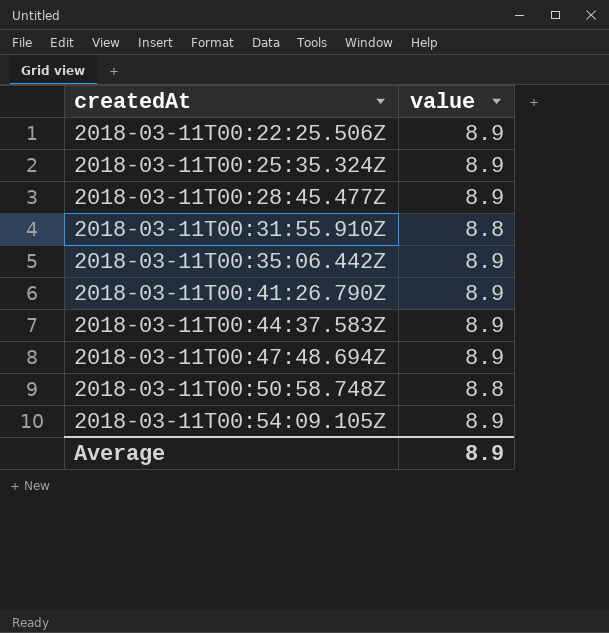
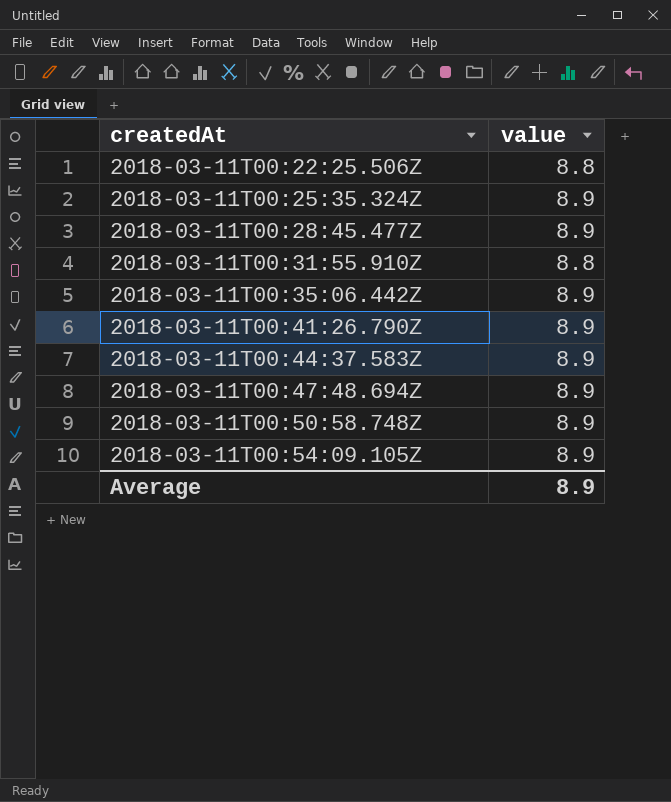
2018-03-11T00:22:25.506Z | value: 8.9 -> 8.8
2018-03-11T00:50:58.748Z | value: 8.8 -> 8.9

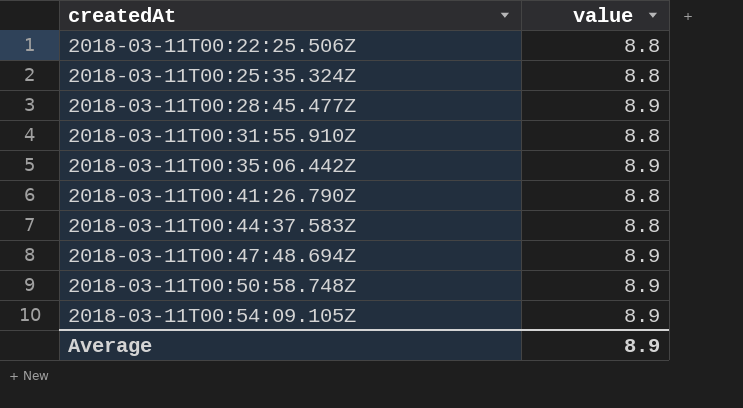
2018-03-11T00:25:35.324Z | value: 8.9 -> 8.8
2018-03-11T00:41:26.790Z | value: 8.9 -> 8.8
2018-03-11T00:44:37.583Z | value: 8.9 -> 8.8

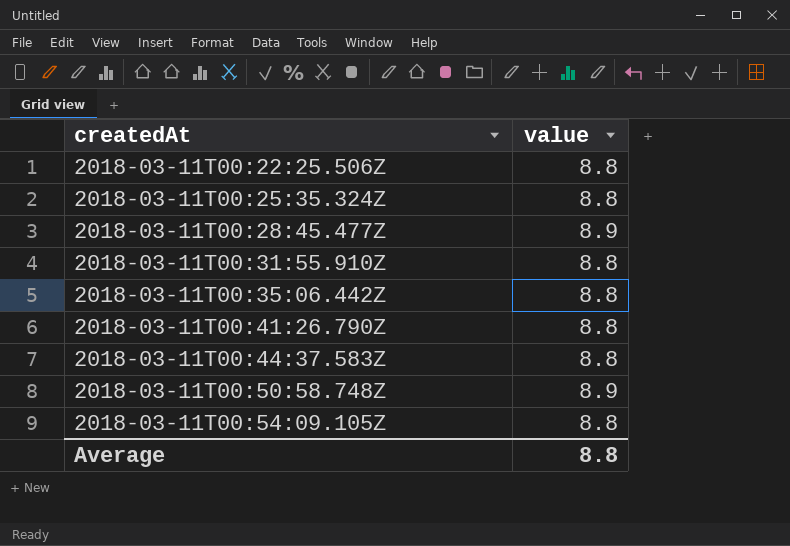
row 2018-03-11T00:47:48.694Z: 8.9 -> none
2018-03-11T00:35:06.442Z | value: 8.9 -> 8.8
2018-03-11T00:54:09.105Z | value: 8.9 -> 8.8
Average | value: 8.9 -> 8.8

